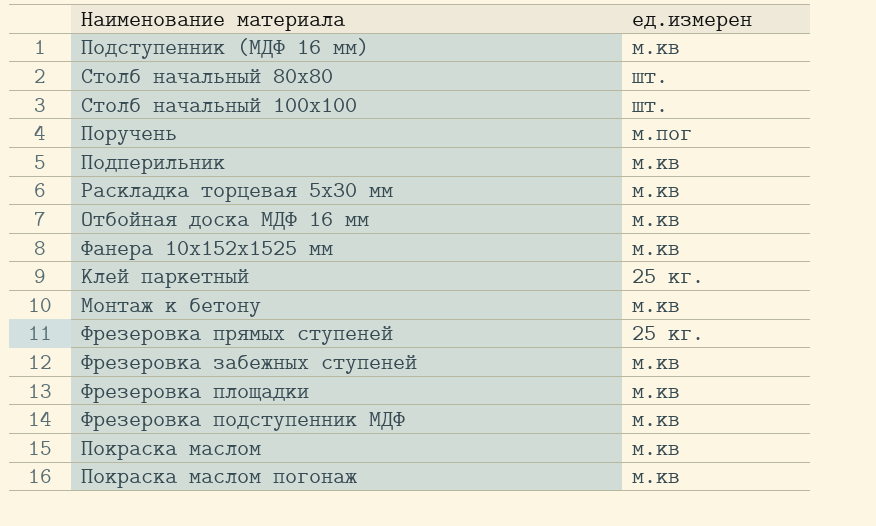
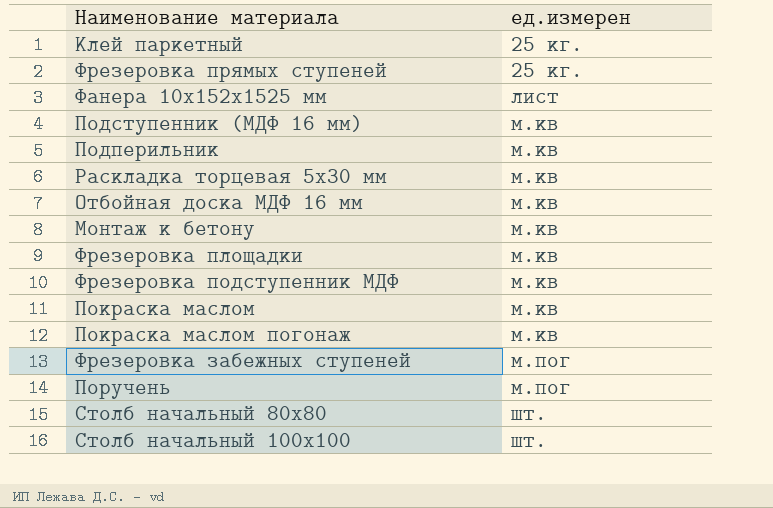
row order: none -> ед.измерен ascending
Фанера 10х152х1525 мм | ед.измерен: м.кв -> лист
Фрезеровка забежных ступеней | ед.измерен: м.кв -> м.пог

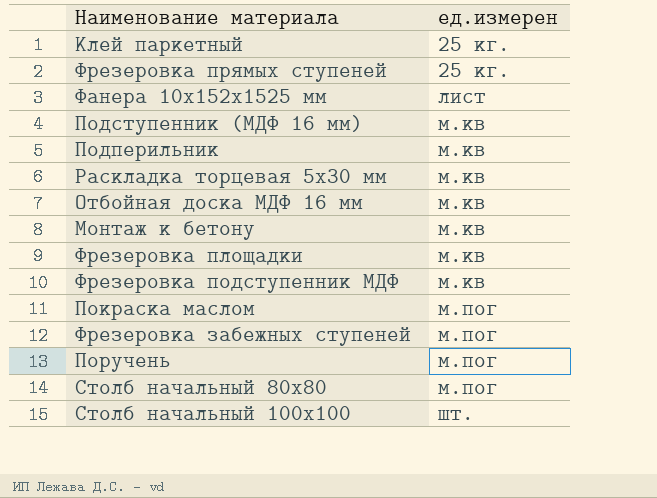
row Покраска маслом погонаж: м.кв -> none
Покраска маслом | ед.измерен: м.кв -> м.пог
Столб начальный 80х80 | ед.измерен: шт. -> м.пог

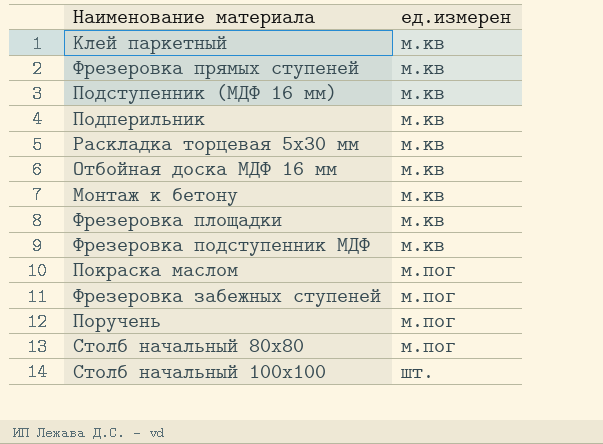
row Фанера 10х152х1525 мм: лист -> none
Клей паркетный | ед.измерен: 25 кг. -> м.кв
Фрезеровка прямых ступеней | ед.измерен: 25 кг. -> м.кв

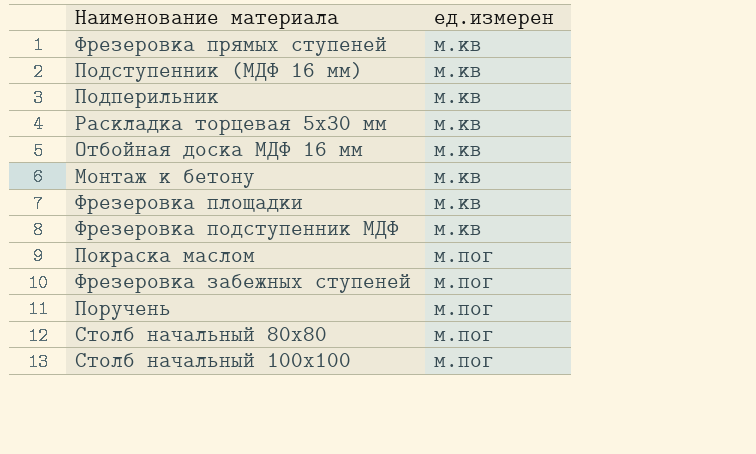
row Клей паркетный: м.кв -> none
Столб начальный 100х100 | ед.измерен: шт. -> м.пог

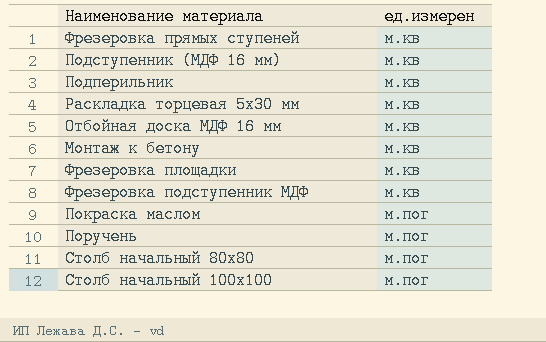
row Фрезеровка забежных ступеней: м.пог -> none

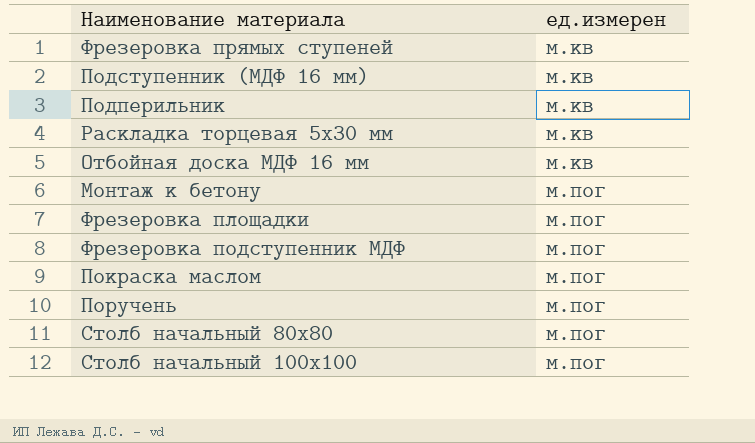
Монтаж к бетону | ед.измерен: м.кв -> м.пог
Фрезеровка площадки | ед.измерен: м.кв -> м.пог
Фрезеровка подступенник МДФ | ед.измерен: м.кв -> м.пог

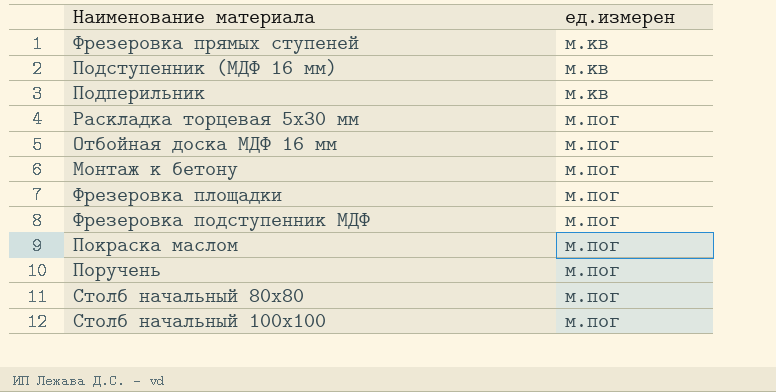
Раскладка торцевая 5х30 мм | ед.измерен: м.кв -> м.пог
Отбойная доска МДФ 16 мм | ед.измерен: м.кв -> м.пог

